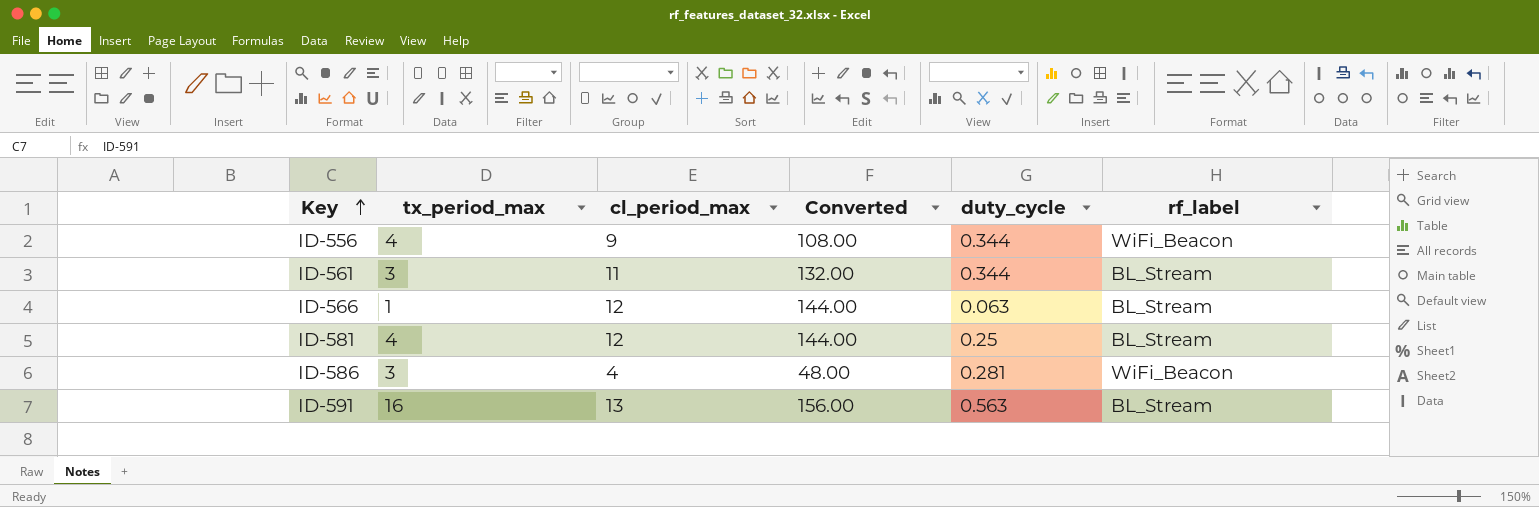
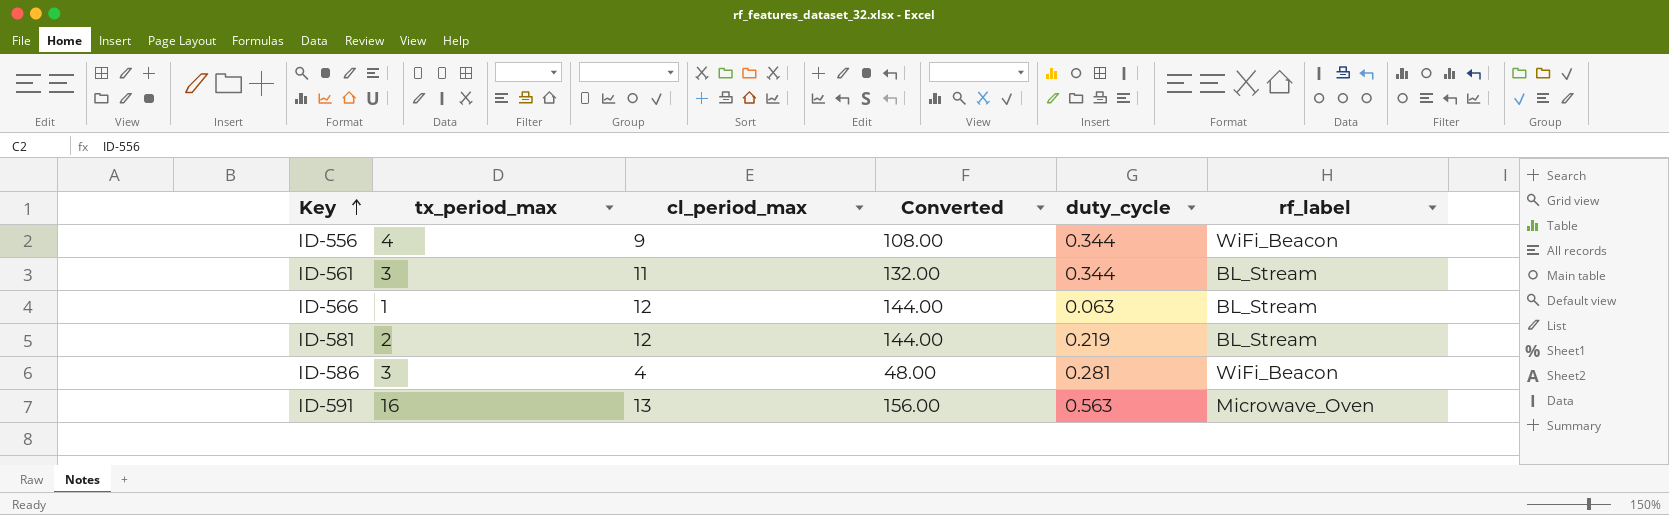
ID-581 | tx_period_max: 4 -> 2
ID-581 | duty_cycle: 0.25 -> 0.219
ID-591 | rf_label: BL_Stream -> Microwave_Oven

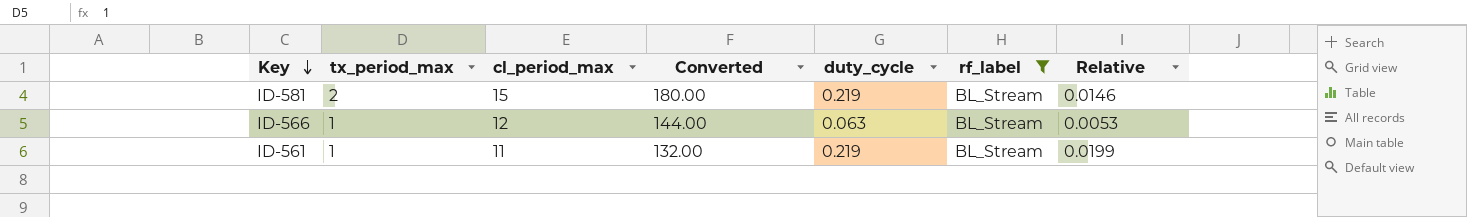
filter: none -> rf_label = BL_Stream
row order: Key ascending -> Key descending
column Relative | formula: none -> [duty_cycle] / [cl_period_max]
ID-581 | cl_period_max: 12 -> 15
ID-581 | Converted: 144.00 -> 180.00
ID-561 | tx_period_max: 3 -> 1
ID-561 | duty_cycle: 0.344 -> 0.219

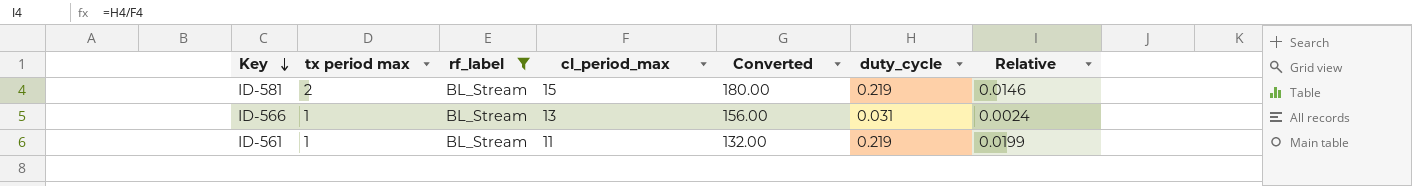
column name: tx_period_max -> tx period max
column rf_label | position: 6 -> 3
ID-566 | cl_period_max: 12 -> 13
ID-566 | Converted: 144.00 -> 156.00
ID-566 | duty_cycle: 0.063 -> 0.031
ID-566 | Relative: 0.0053 -> 0.0024

